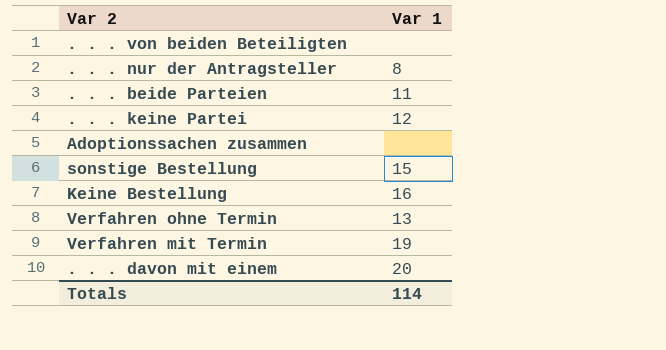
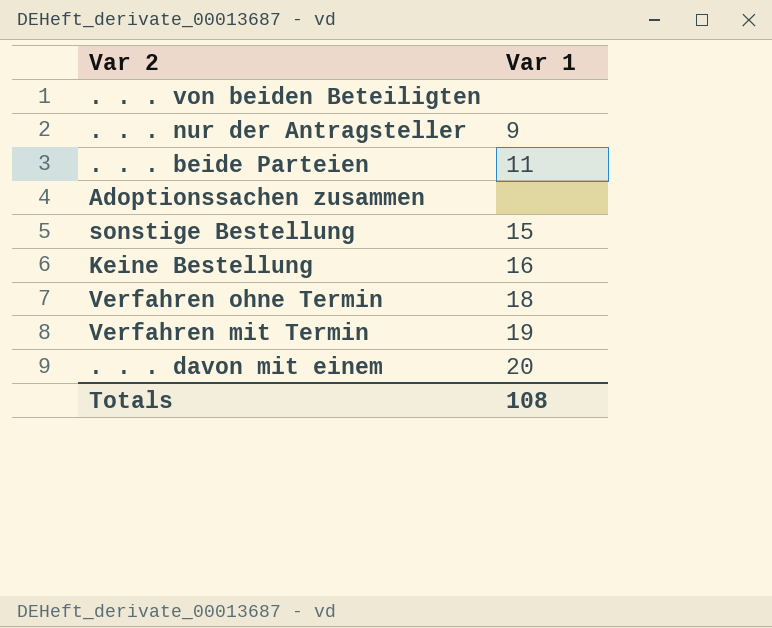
row . . . keine Partei: 12 -> none
. . . nur der Antragsteller | Var 1: 8 -> 9
Verfahren ohne Termin | Var 1: 13 -> 18
Totals | Var 1: 114 -> 108

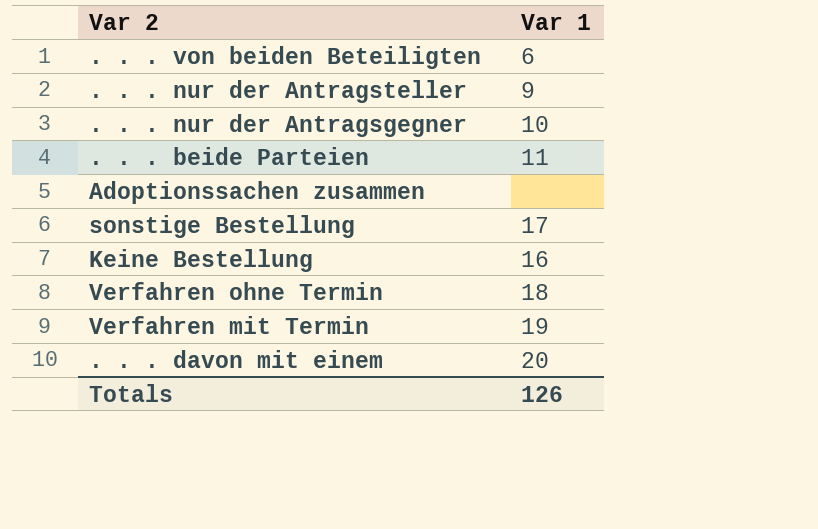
. . . von beiden Beteiligten | Var 1: none -> 6
row . . . nur der Antragsgegner: none -> 10
sonstige Bestellung | Var 1: 15 -> 17
Totals | Var 1: 108 -> 126

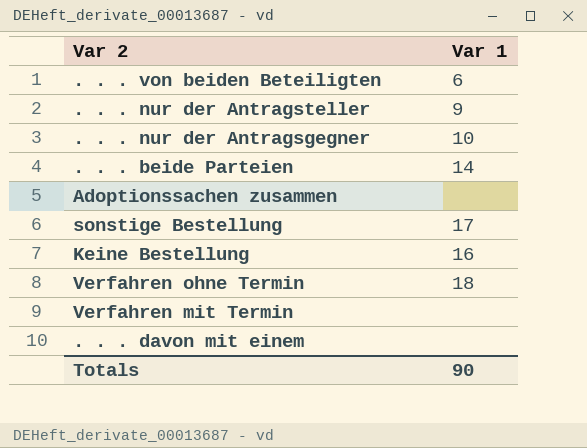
. . . beide Parteien | Var 1: 11 -> 14
Verfahren mit Termin | Var 1: 19 -> none
. . . davon mit einem | Var 1: 20 -> none
Totals | Var 1: 126 -> 90

